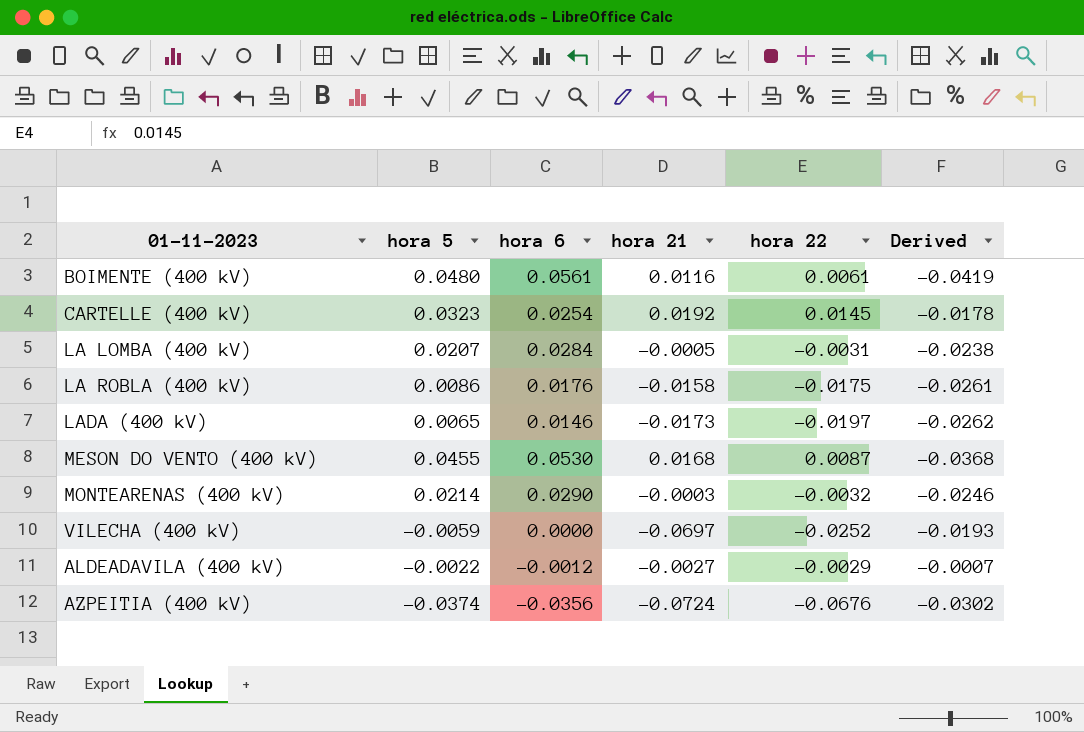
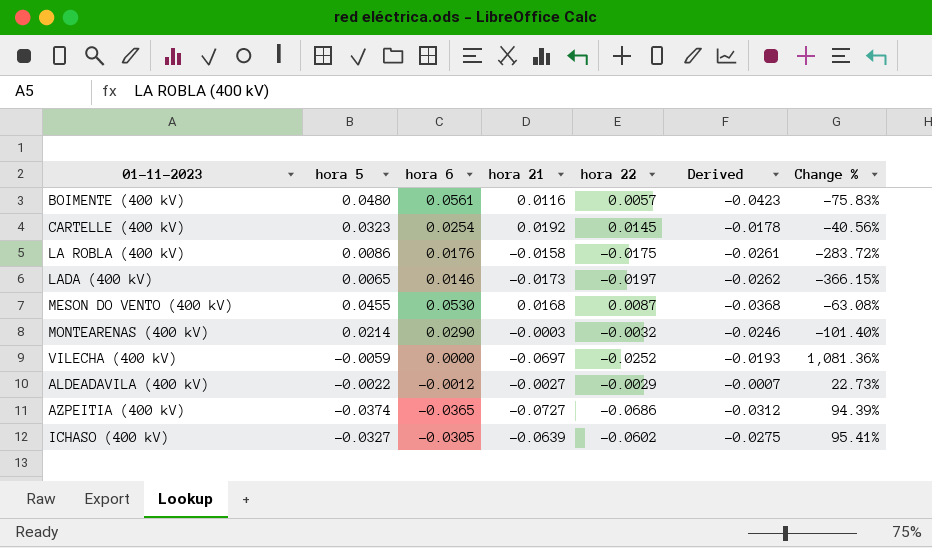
column Change % | formula: none -> ([hora 21] - [hora 5]) / [hora 5]
row LA LOMBA (400 kV): 0.0207 | 0.0284 | -0.0005 | -0.0031 | -0.0238 -> none
BOIMENTE (400 kV) | hora 22: 0.0061 -> 0.0057
BOIMENTE (400 kV) | Derived: -0.0419 -> -0.0423
AZPEITIA (400 kV) | hora 6: -0.0356 -> -0.0365
AZPEITIA (400 kV) | hora 21: -0.0724 -> -0.0727
AZPEITIA (400 kV) | hora 22: -0.0676 -> -0.0686
AZPEITIA (400 kV) | Derived: -0.0302 -> -0.0312
row ICHASO (400 kV): none -> -0.0327 | -0.0305 | -0.0639 | -0.0602 | -0.0275 | 95.41%

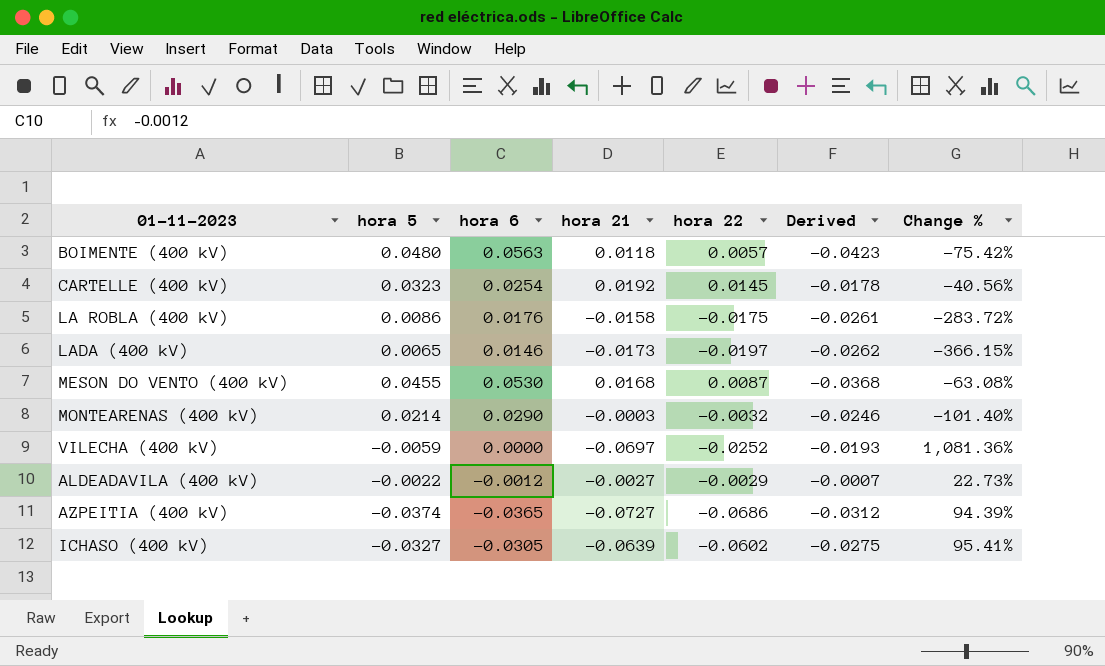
BOIMENTE (400 kV) | hora 6: 0.0561 -> 0.0563
BOIMENTE (400 kV) | hora 21: 0.0116 -> 0.0118
BOIMENTE (400 kV) | Change %: -75.83% -> -75.42%

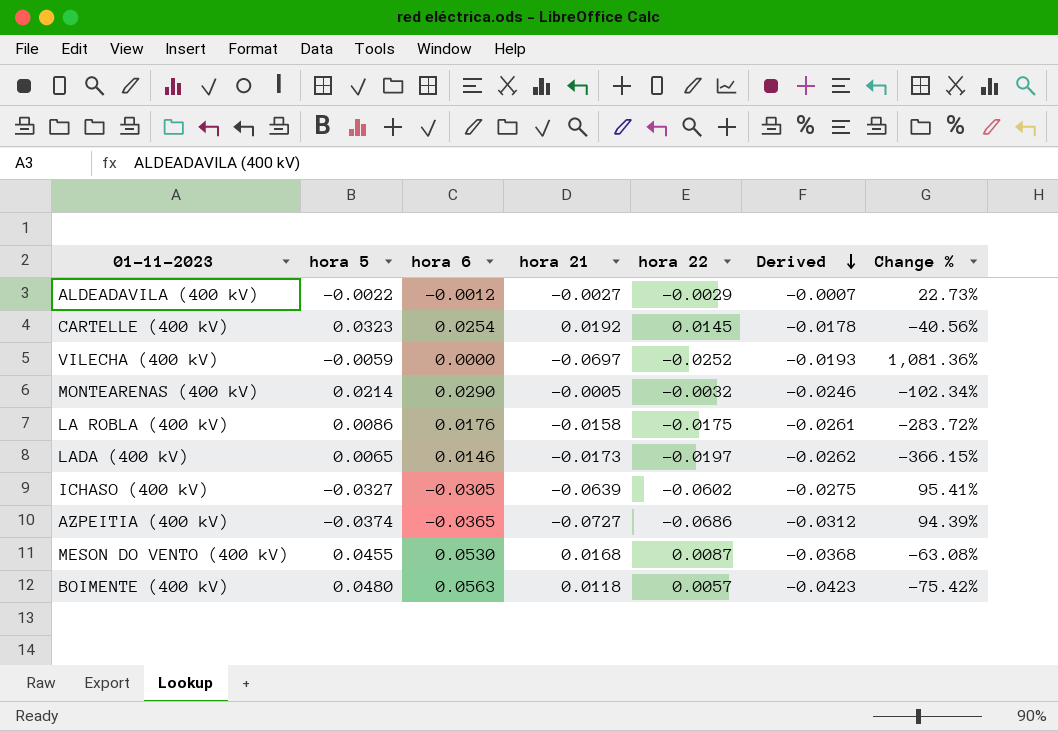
row order: none -> Derived descending
MONTEARENAS (400 kV) | hora 21: -0.0003 -> -0.0005
MONTEARENAS (400 kV) | Change %: -101.40% -> -102.34%

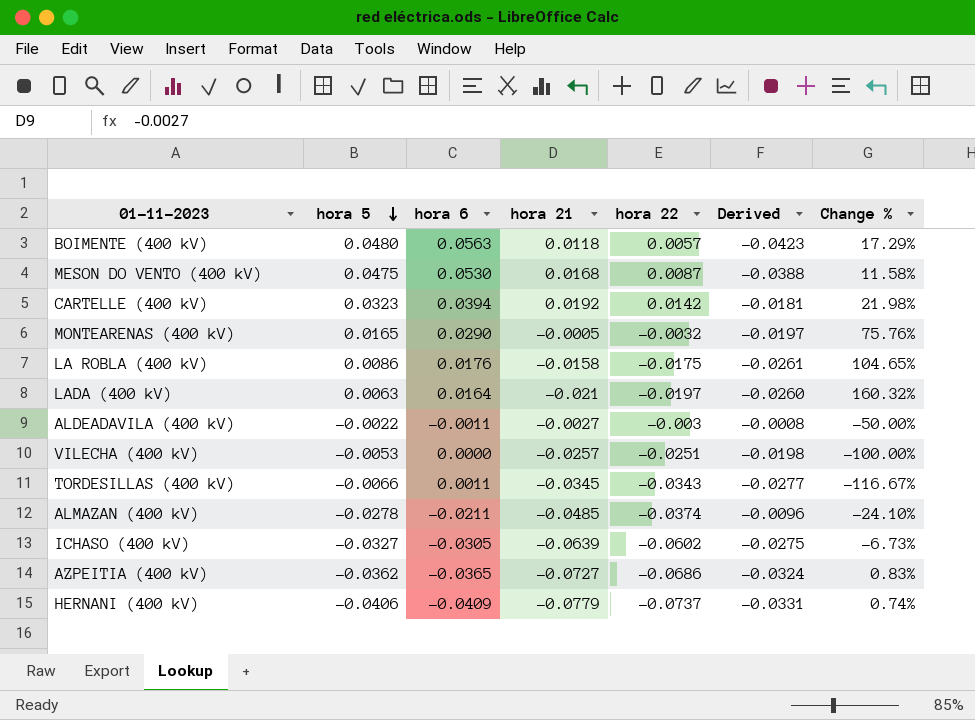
row order: Derived descending -> hora 5 descending
column Change % | formula: ([hora 21] - [hora 5]) / [hora 5] -> ([hora 6] - [hora 5]) / [hora 5]
MESON DO VENTO (400 kV) | hora 5: 0.0455 -> 0.0475
MESON DO VENTO (400 kV) | Derived: -0.0368 -> -0.0388
CARTELLE (400 kV) | hora 6: 0.0254 -> 0.0394
CARTELLE (400 kV) | hora 22: 0.0145 -> 0.0142
CARTELLE (400 kV) | Derived: -0.0178 -> -0.0181
MONTEARENAS (400 kV) | hora 5: 0.0214 -> 0.0165
MONTEARENAS (400 kV) | Derived: -0.0246 -> -0.0197
LADA (400 kV) | hora 5: 0.0065 -> 0.0063
LADA (400 kV) | hora 6: 0.0146 -> 0.0164
LADA (400 kV) | hora 21: -0.0173 -> -0.021
LADA (400 kV) | Derived: -0.0262 -> -0.0260
ALDEADAVILA (400 kV) | hora 6: -0.0012 -> -0.0011
ALDEADAVILA (400 kV) | hora 22: -0.0029 -> -0.003
ALDEADAVILA (400 kV) | Derived: -0.0007 -> -0.0008
VILECHA (400 kV) | hora 5: -0.0059 -> -0.0053
VILECHA (400 kV) | hora 21: -0.0697 -> -0.0257
VILECHA (400 kV) | hora 22: -0.0252 -> -0.0251
VILECHA (400 kV) | Derived: -0.0193 -> -0.0198
row TORDESILLAS (400 kV): none -> -0.0066 | 0.0011 | -0.0345 | -0.0343 | -0.0277 | -116.67%
row ALMAZAN (400 kV): none -> -0.0278 | -0.0211 | -0.0485 | -0.0374 | -0.0096 | -24.10%
AZPEITIA (400 kV) | hora 5: -0.0374 -> -0.0362
AZPEITIA (400 kV) | Derived: -0.0312 -> -0.0324
row HERNANI (400 kV): none -> -0.0406 | -0.0409 | -0.0779 | -0.0737 | -0.0331 | 0.74%

